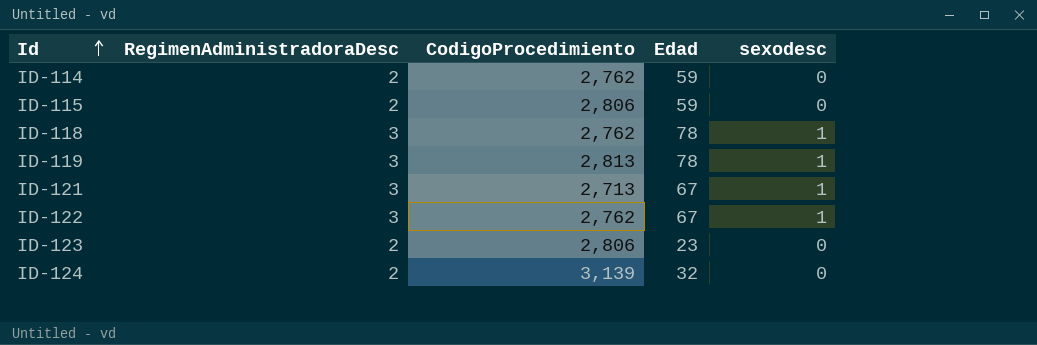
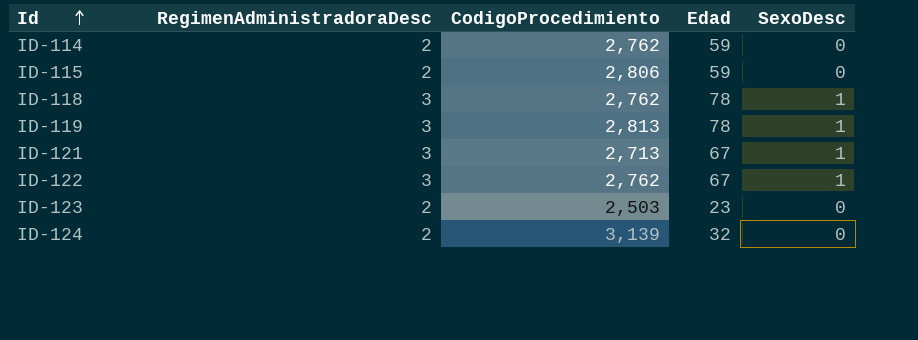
column name: sexodesc -> SexoDesc
ID-123 | CodigoProcedimiento: 2,806 -> 2,503

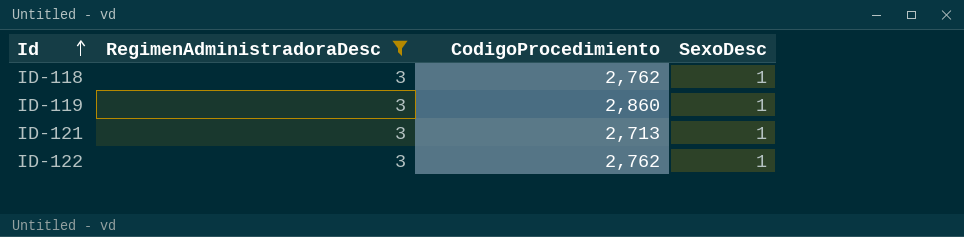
filter: none -> RegimenAdministradoraDesc = 3
column Edad | position: 4 -> none
ID-119 | CodigoProcedimiento: 2,813 -> 2,860

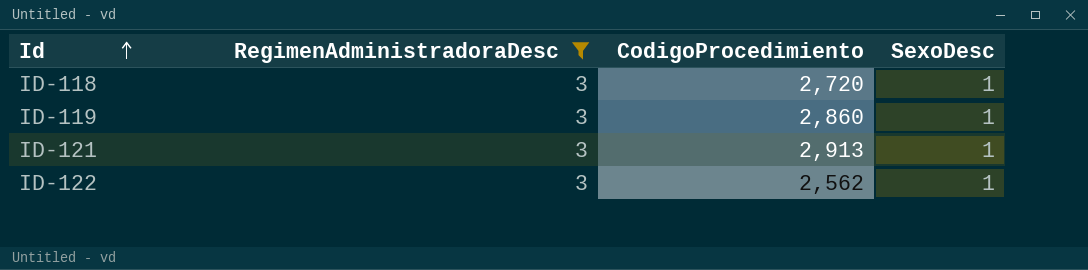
ID-118 | CodigoProcedimiento: 2,762 -> 2,720
ID-121 | CodigoProcedimiento: 2,713 -> 2,913
ID-122 | CodigoProcedimiento: 2,762 -> 2,562

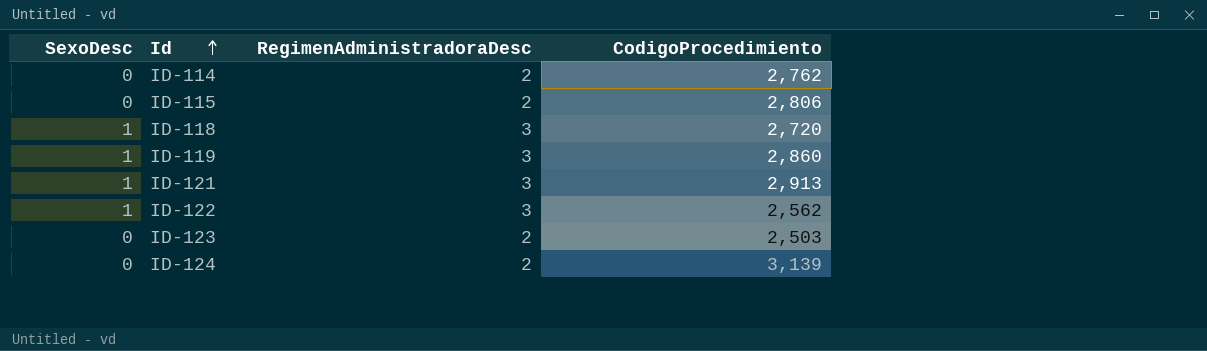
filter: RegimenAdministradoraDesc = 3 -> none
column SexoDesc | position: 4 -> 1

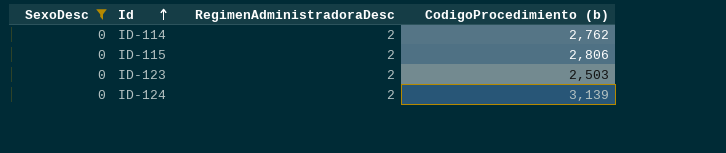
filter: none -> SexoDesc = 0
column name: CodigoProcedimiento -> CodigoProcedimiento (b)

